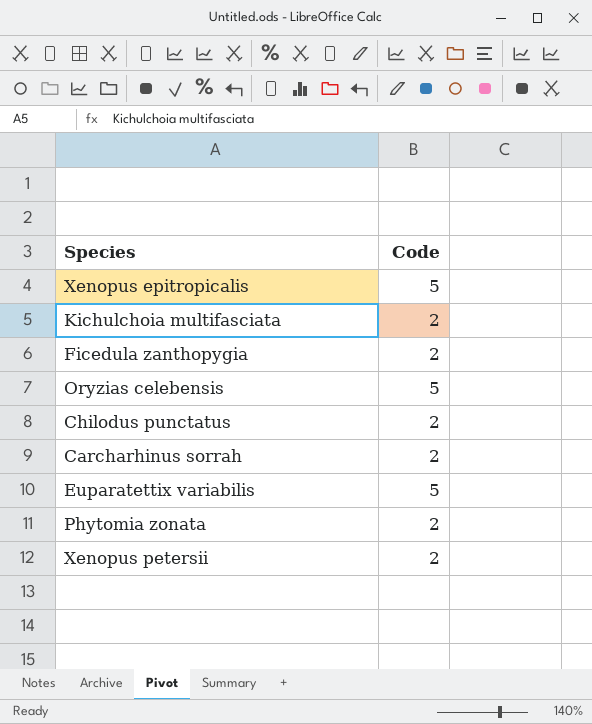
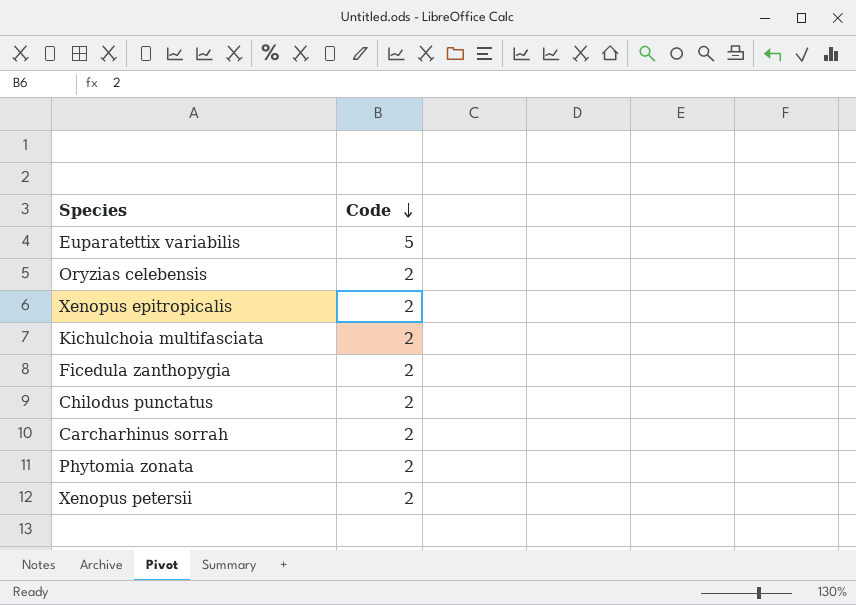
row order: none -> Code descending
Oryzias celebensis | Code: 5 -> 2
Xenopus epitropicalis | Code: 5 -> 2

